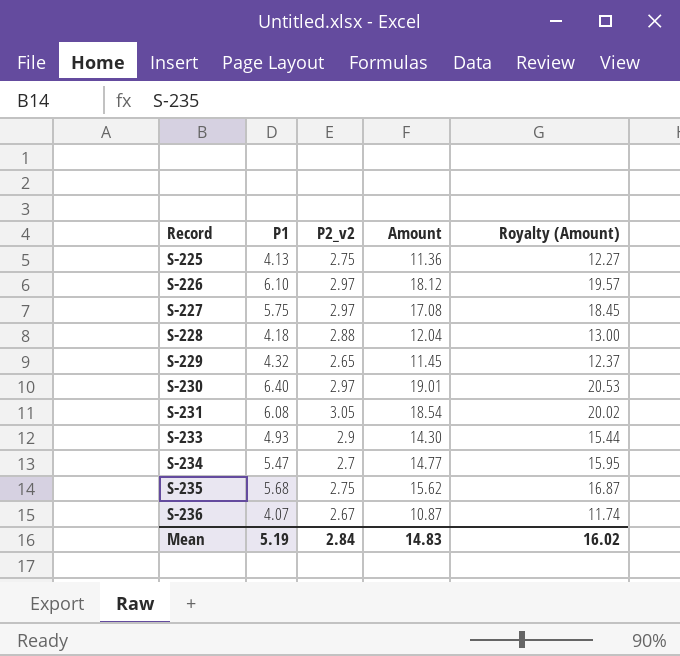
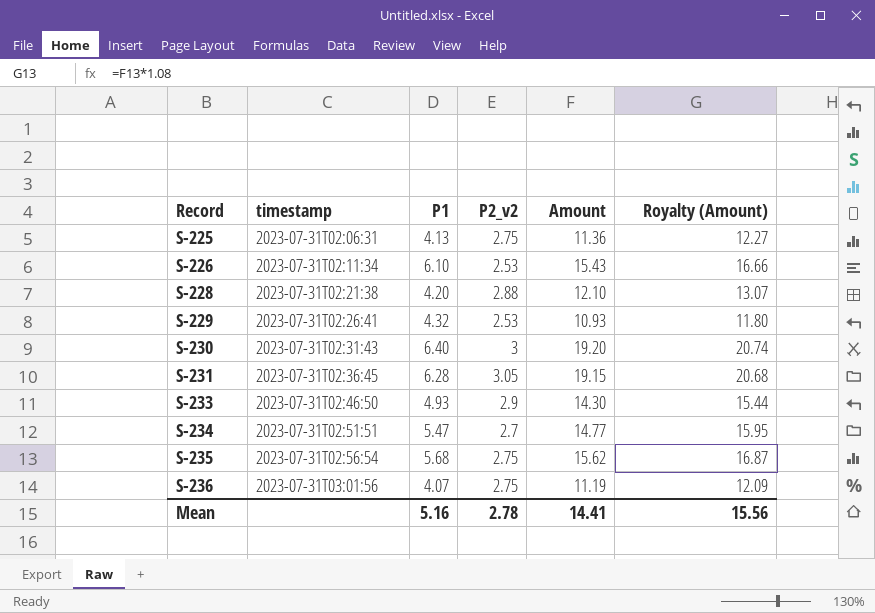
column timestamp | position: none -> 2
row S-227: 5.75 | 2.97 | 17.08 | 18.45 -> none
S-226 | P2_v2: 2.97 -> 2.53
S-226 | Amount: 18.12 -> 15.43
S-226 | Royalty (Amount): 19.57 -> 16.66
S-228 | P1: 4.18 -> 4.20
S-228 | Amount: 12.04 -> 12.10
S-228 | Royalty (Amount): 13.00 -> 13.07
S-229 | P2_v2: 2.65 -> 2.53
S-229 | Amount: 11.45 -> 10.93
S-229 | Royalty (Amount): 12.37 -> 11.80
S-230 | P2_v2: 2.97 -> 3
S-230 | Amount: 19.01 -> 19.20
S-230 | Royalty (Amount): 20.53 -> 20.74
S-231 | P1: 6.08 -> 6.28
S-231 | Amount: 18.54 -> 19.15
S-231 | Royalty (Amount): 20.02 -> 20.68
S-236 | P2_v2: 2.67 -> 2.75
S-236 | Amount: 10.87 -> 11.19
S-236 | Royalty (Amount): 11.74 -> 12.09
Mean | P1: 5.19 -> 5.16
Mean | P2_v2: 2.84 -> 2.78
Mean | Amount: 14.83 -> 14.41
Mean | Royalty (Amount): 16.02 -> 15.56

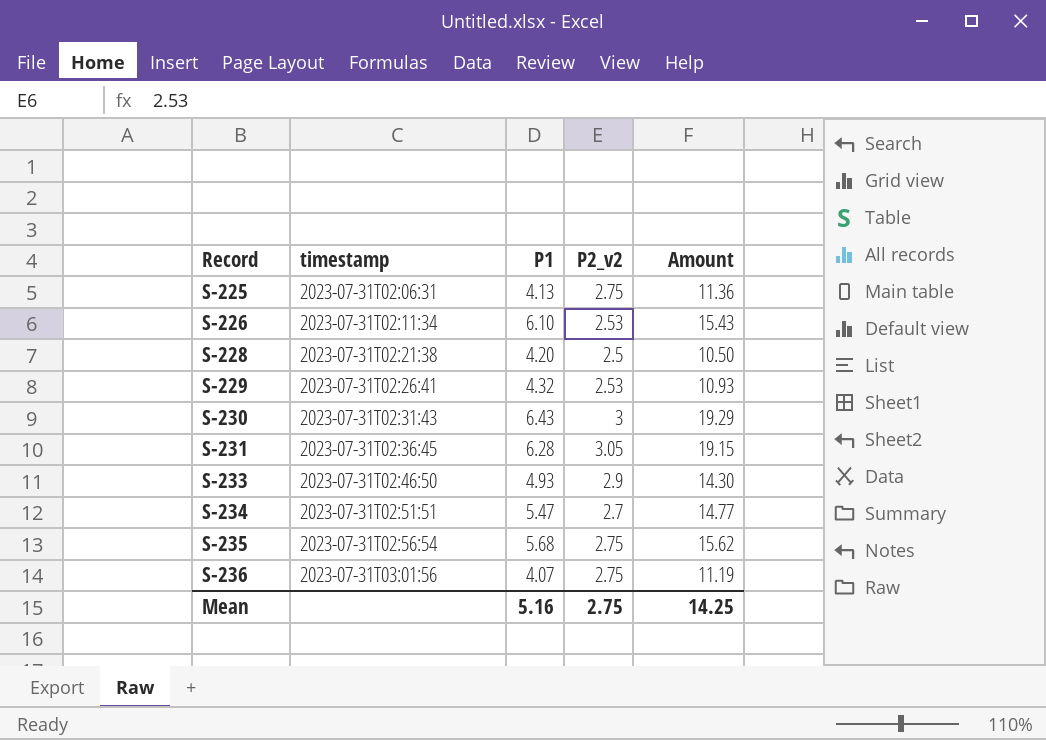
column Royalty (Amount) | formula: [Amount] * 1.08 -> none
S-228 | P2_v2: 2.88 -> 2.5
S-228 | Amount: 12.10 -> 10.50
S-230 | P1: 6.40 -> 6.43
S-230 | Amount: 19.20 -> 19.29
Mean | P2_v2: 2.78 -> 2.75
Mean | Amount: 14.41 -> 14.25

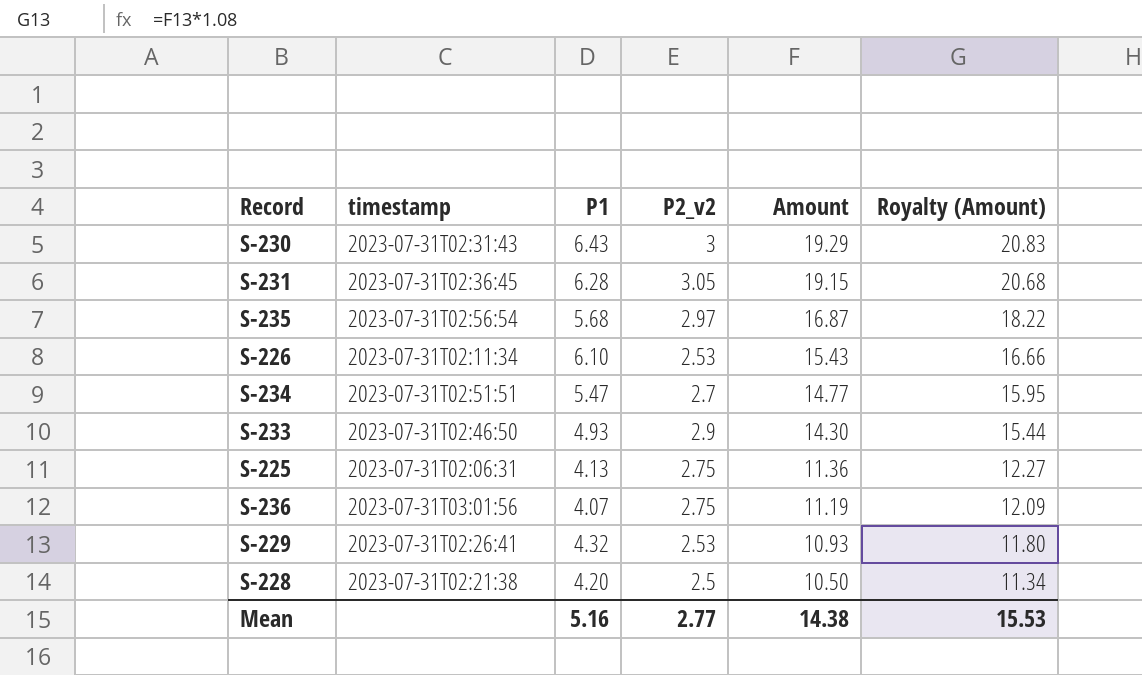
row order: Record ascending -> Amount descending
column Royalty (Amount) | formula: none -> [Amount] * 1.08
S-235 | P2_v2: 2.75 -> 2.97
S-235 | Amount: 15.62 -> 16.87
Mean | P2_v2: 2.75 -> 2.77
Mean | Amount: 14.25 -> 14.38

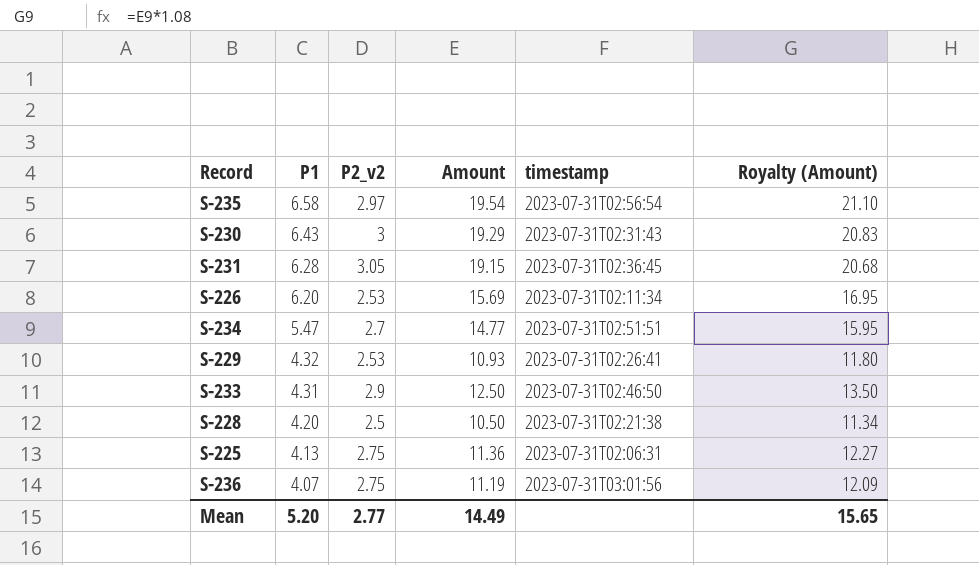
row order: Amount descending -> P1 descending
column timestamp | position: 2 -> 5
S-235 | P1: 5.68 -> 6.58
S-235 | Amount: 16.87 -> 19.54
S-235 | Royalty (Amount): 18.22 -> 21.10
S-226 | P1: 6.10 -> 6.20
S-226 | Amount: 15.43 -> 15.69
S-226 | Royalty (Amount): 16.66 -> 16.95
S-233 | P1: 4.93 -> 4.31
S-233 | Amount: 14.30 -> 12.50
S-233 | Royalty (Amount): 15.44 -> 13.50
Mean | P1: 5.16 -> 5.20
Mean | Amount: 14.38 -> 14.49
Mean | Royalty (Amount): 15.53 -> 15.65

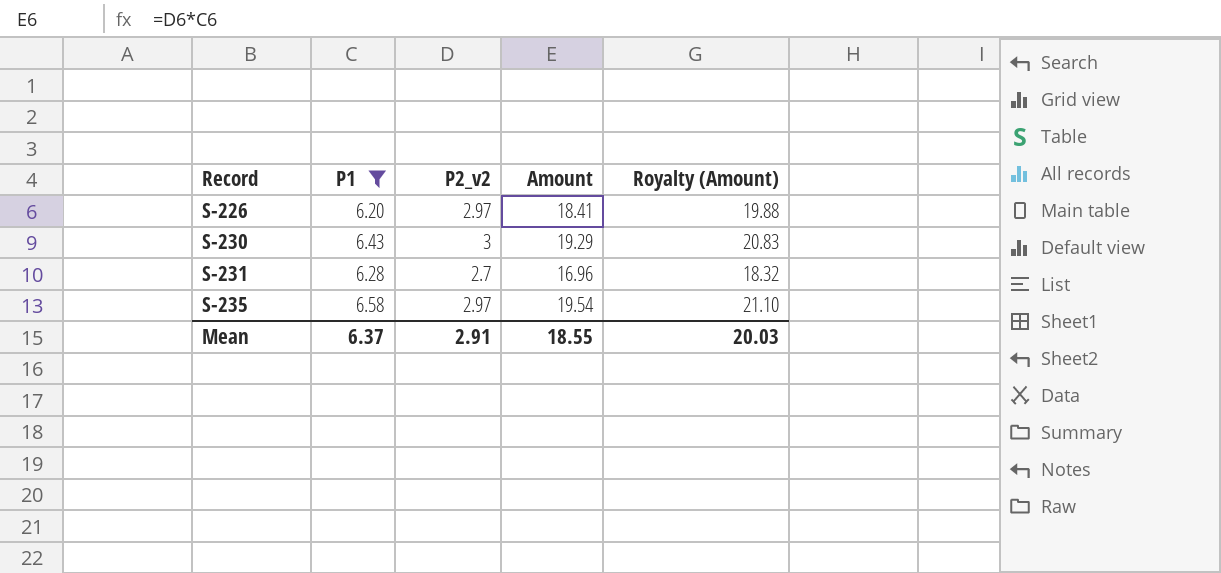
filter: none -> P1 >= 6.20
row order: P1 descending -> Record ascending
column timestamp | position: 5 -> none
S-226 | P2_v2: 2.53 -> 2.97
S-226 | Amount: 15.69 -> 18.41
S-226 | Royalty (Amount): 16.95 -> 19.88
S-231 | P2_v2: 3.05 -> 2.7
S-231 | Amount: 19.15 -> 16.96
S-231 | Royalty (Amount): 20.68 -> 18.32
Mean | P1: 5.20 -> 6.37
Mean | P2_v2: 2.77 -> 2.91
Mean | Amount: 14.49 -> 18.55
Mean | Royalty (Amount): 15.65 -> 20.03

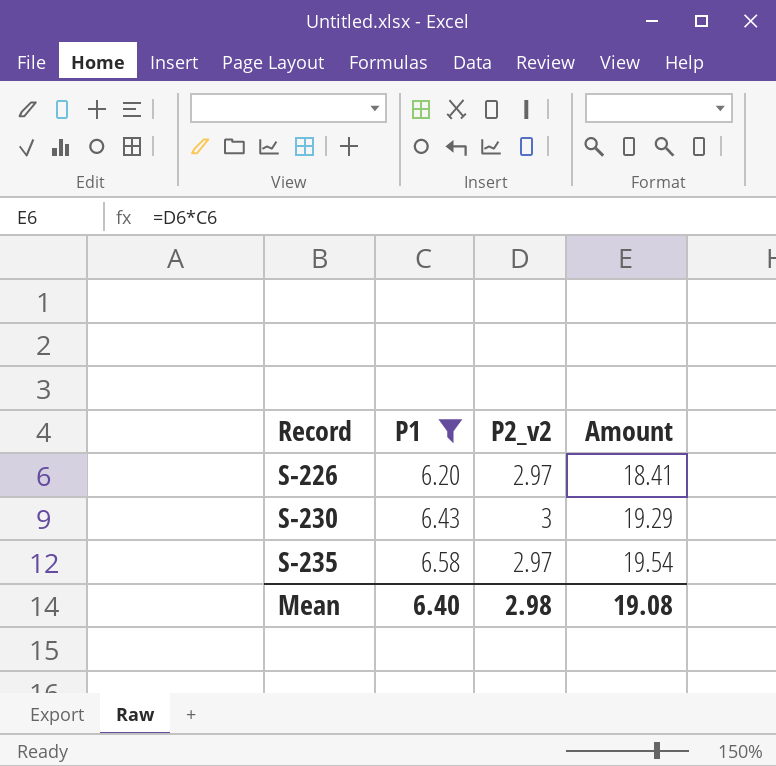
column Royalty (Amount) | formula: [Amount] * 1.08 -> none
row S-231: 6.28 | 2.7 | 16.96 | 18.32 -> none
Mean | P1: 6.37 -> 6.40
Mean | P2_v2: 2.91 -> 2.98
Mean | Amount: 18.55 -> 19.08

